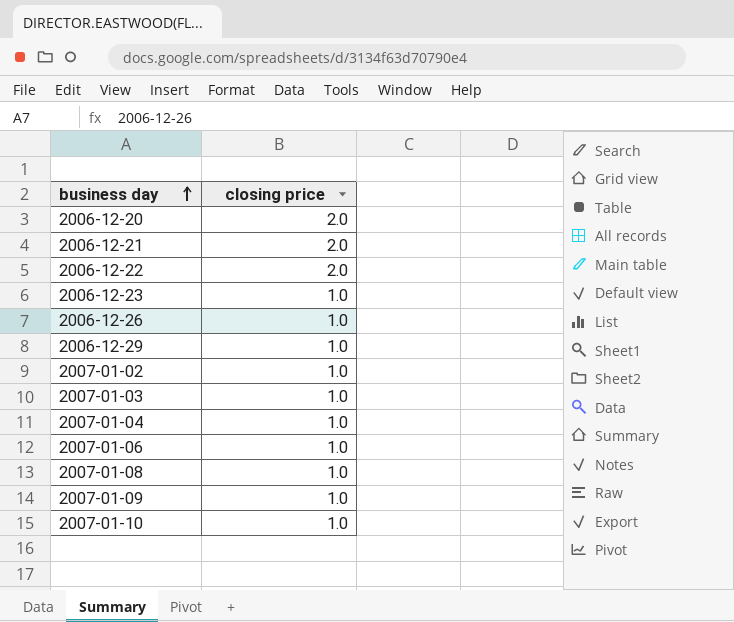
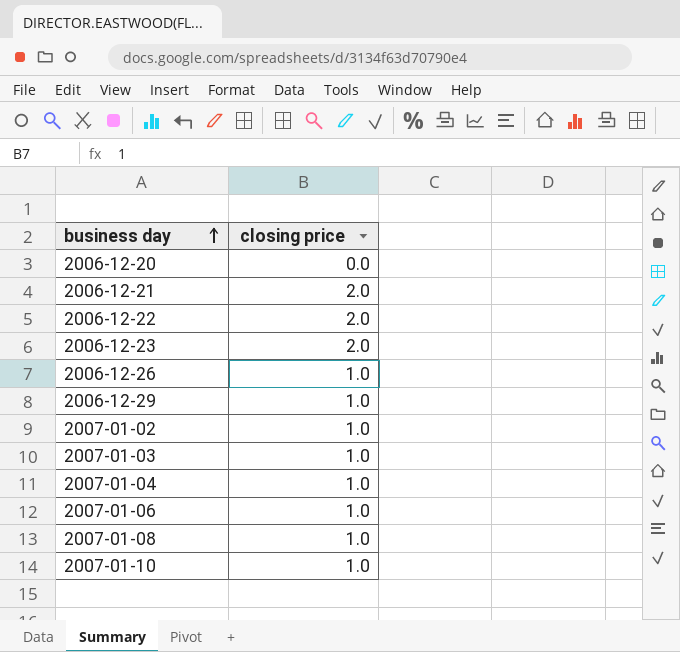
row 2007-01-09: 1.0 -> none
2006-12-20 | closing price: 2.0 -> 0.0
2006-12-23 | closing price: 1.0 -> 2.0

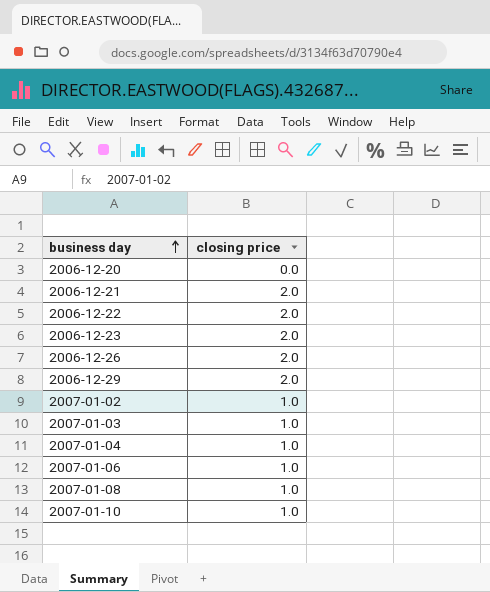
2006-12-26 | closing price: 1.0 -> 2.0
2006-12-29 | closing price: 1.0 -> 2.0

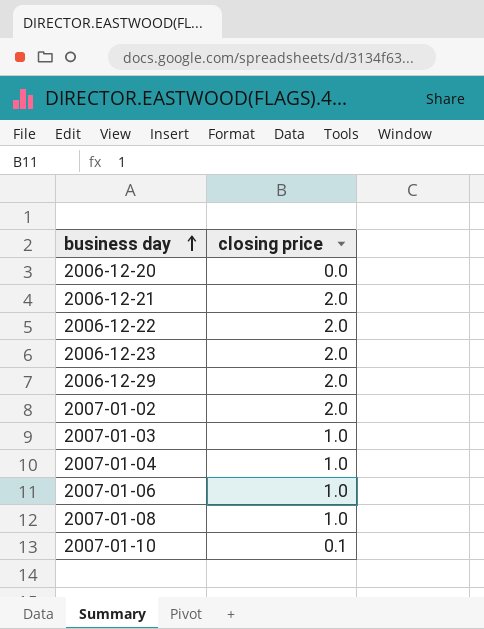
row 2006-12-26: 2.0 -> none
2007-01-02 | closing price: 1.0 -> 2.0
2007-01-10 | closing price: 1.0 -> 0.1

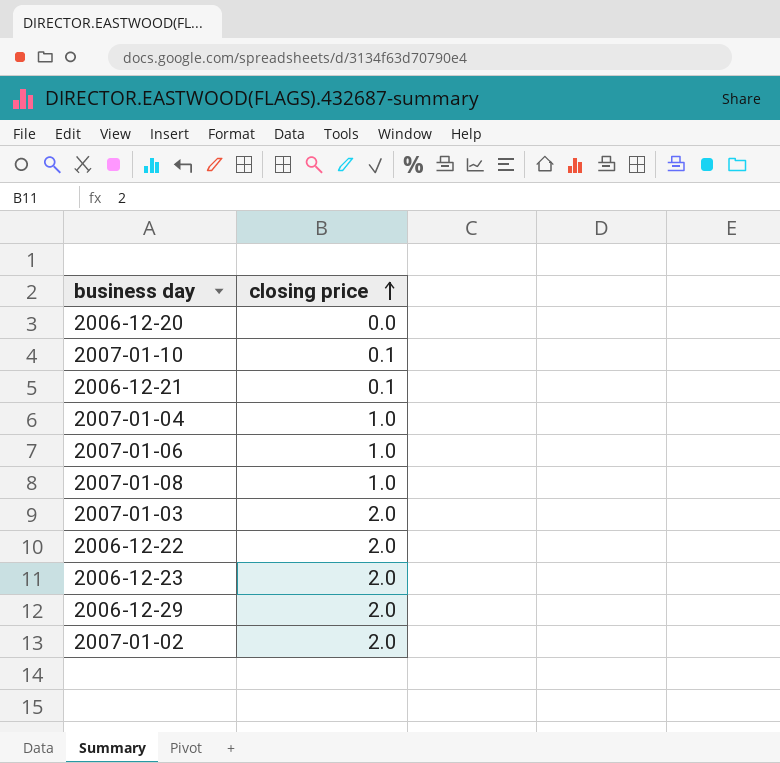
row order: business day ascending -> closing price ascending
2006-12-21 | closing price: 2.0 -> 0.1
2007-01-03 | closing price: 1.0 -> 2.0

